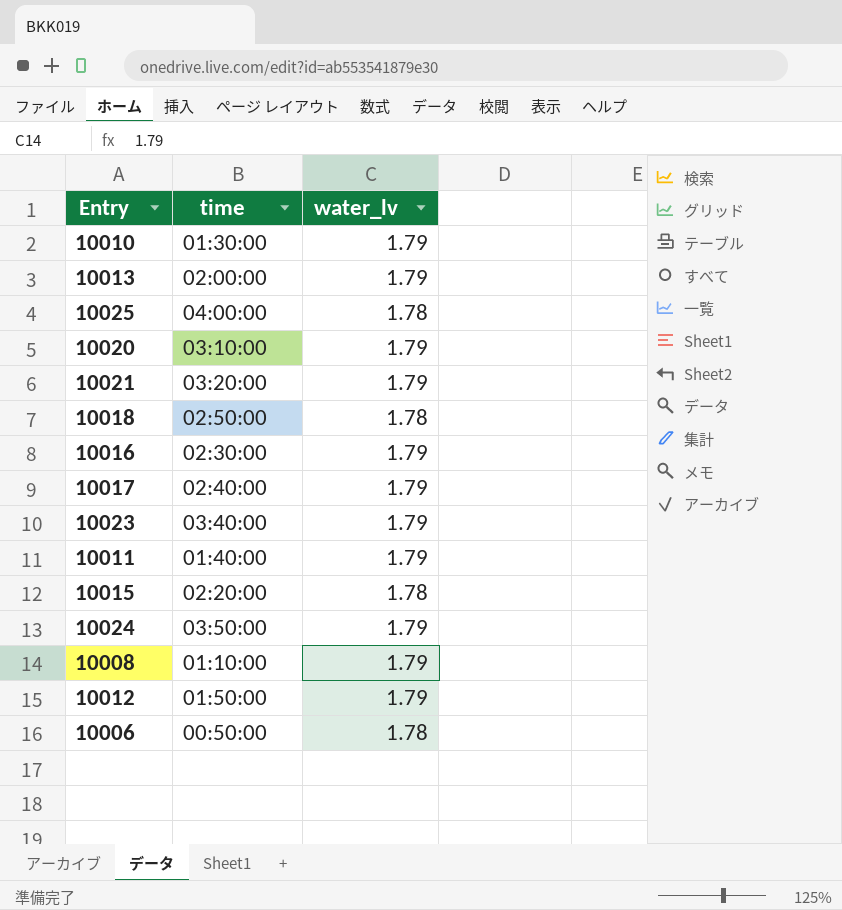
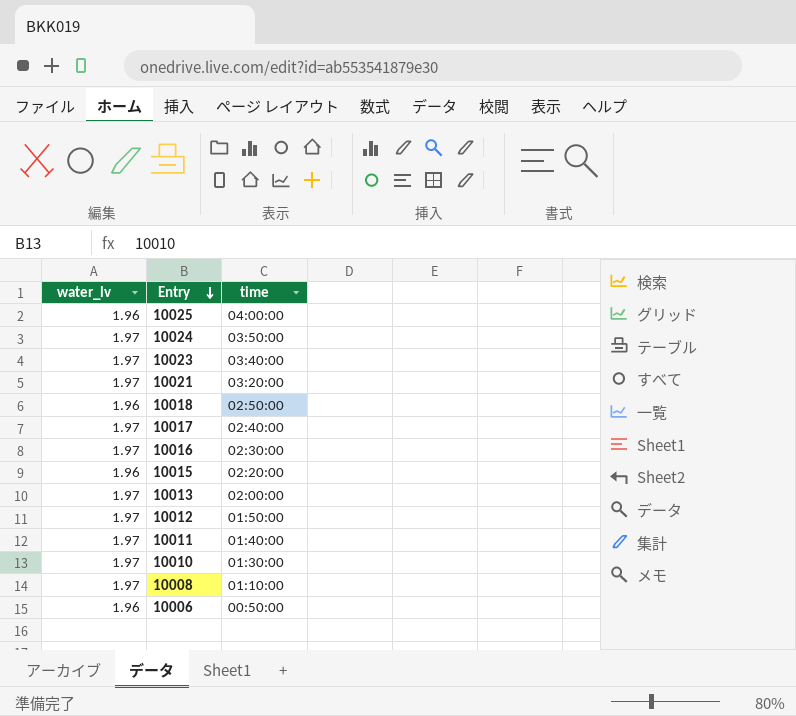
row order: none -> Entry descending
column water_lv | position: 3 -> 1
row 10020: 03:10:00 | 1.79 -> none
10025 | water_lv: 1.78 -> 1.96
10024 | water_lv: 1.79 -> 1.97
10023 | water_lv: 1.79 -> 1.97
10021 | water_lv: 1.79 -> 1.97
10018 | water_lv: 1.78 -> 1.96
10017 | water_lv: 1.79 -> 1.97
10016 | water_lv: 1.79 -> 1.97
10015 | water_lv: 1.78 -> 1.96
10013 | water_lv: 1.79 -> 1.97
10012 | water_lv: 1.79 -> 1.97
10011 | water_lv: 1.79 -> 1.97
10010 | water_lv: 1.79 -> 1.97
10008 | water_lv: 1.79 -> 1.97
10006 | water_lv: 1.78 -> 1.96

